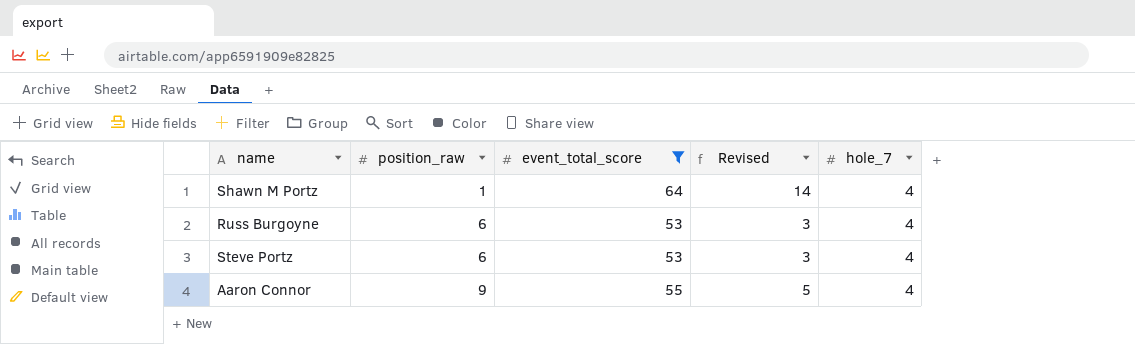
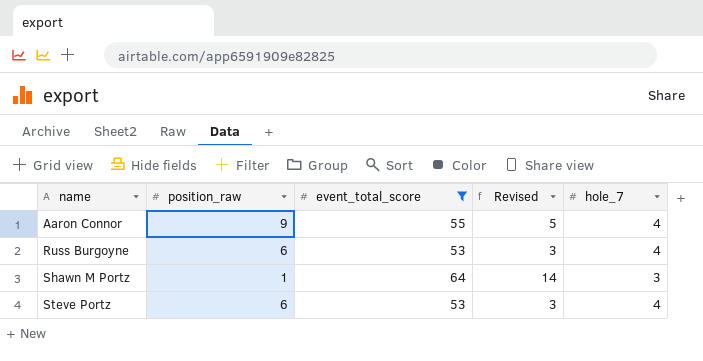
row order: position_raw ascending -> name ascending
Shawn M Portz | hole_7: 4 -> 3

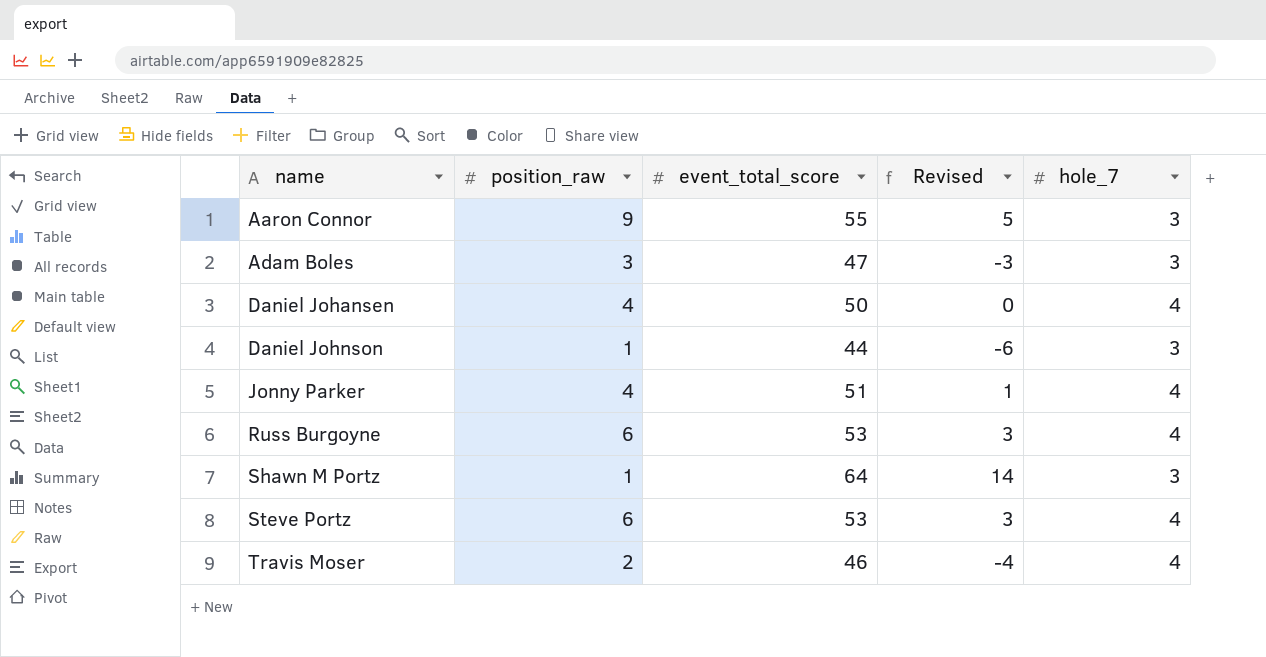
filter: event_total_score >= 53 -> none
Aaron Connor | hole_7: 4 -> 3

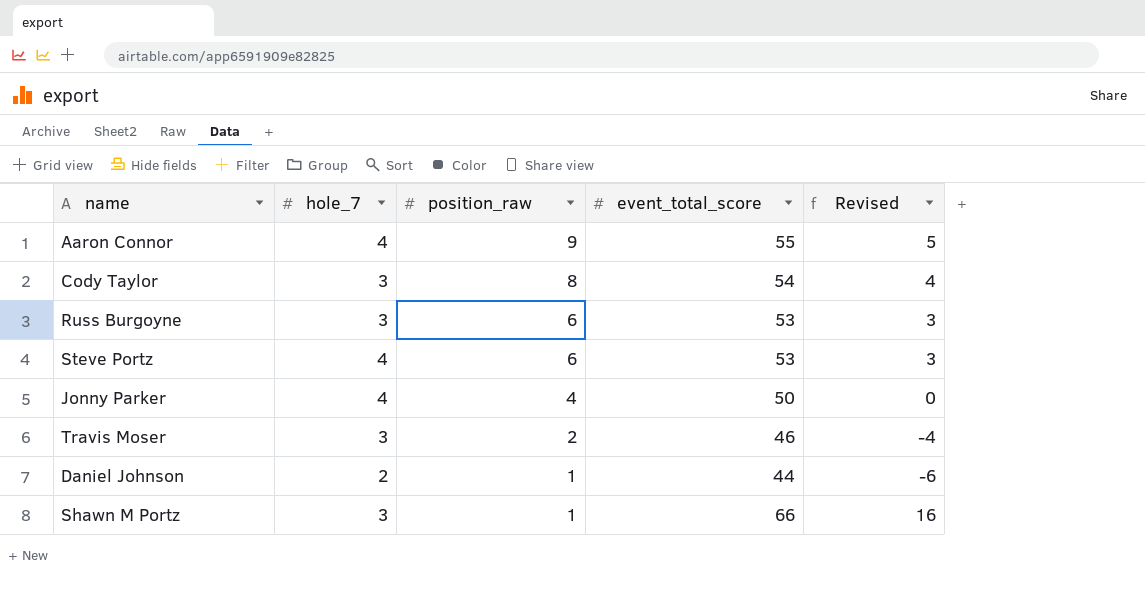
row order: name ascending -> position_raw descending
column hole_7 | position: 5 -> 2
row Adam Boles: 3 | 47 | -3 | 3 -> none
row Daniel Johansen: 4 | 50 | 0 | 4 -> none
Aaron Connor | hole_7: 3 -> 4
row Cody Taylor: none -> 3 | 8 | 54 | 4
Russ Burgoyne | hole_7: 4 -> 3
Jonny Parker | event_total_score: 51 -> 50
Jonny Parker | Revised: 1 -> 0
Travis Moser | hole_7: 4 -> 3
Daniel Johnson | hole_7: 3 -> 2
Shawn M Portz | event_total_score: 64 -> 66
Shawn M Portz | Revised: 14 -> 16

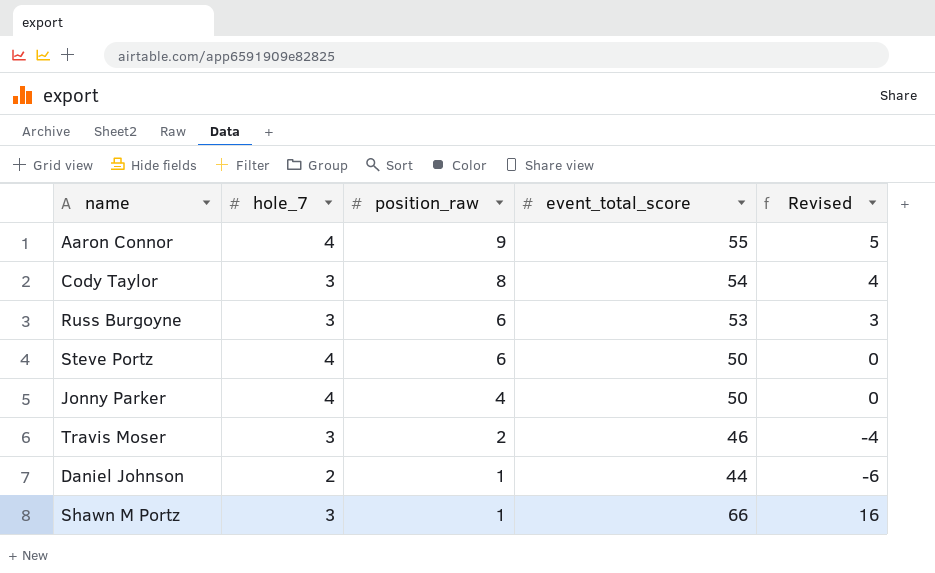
Steve Portz | event_total_score: 53 -> 50
Steve Portz | Revised: 3 -> 0

